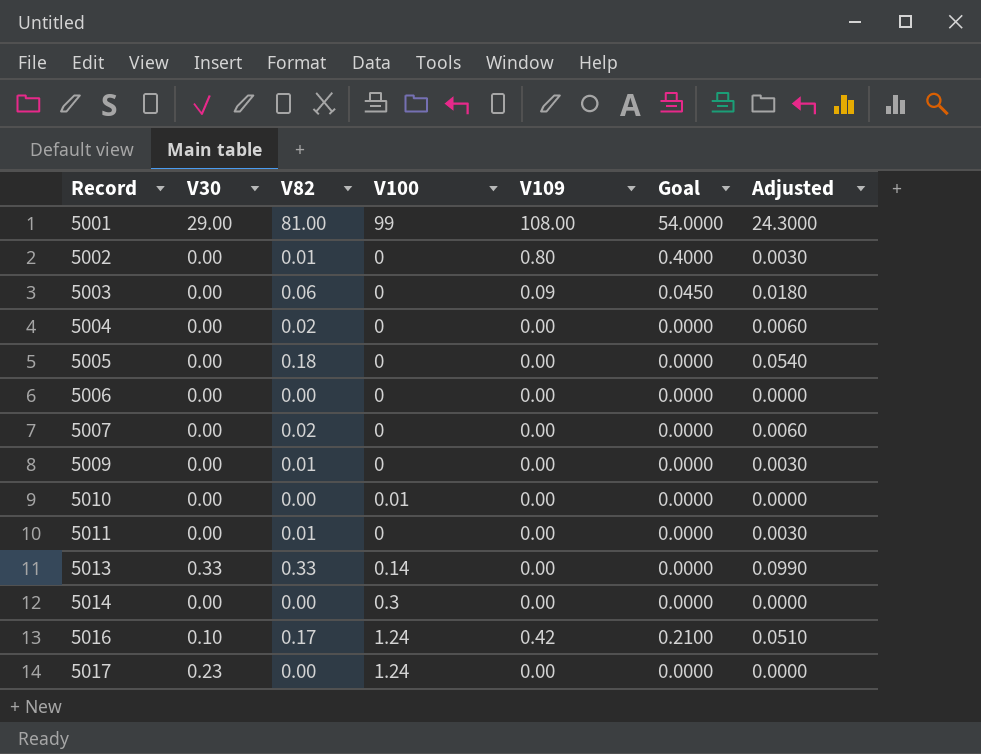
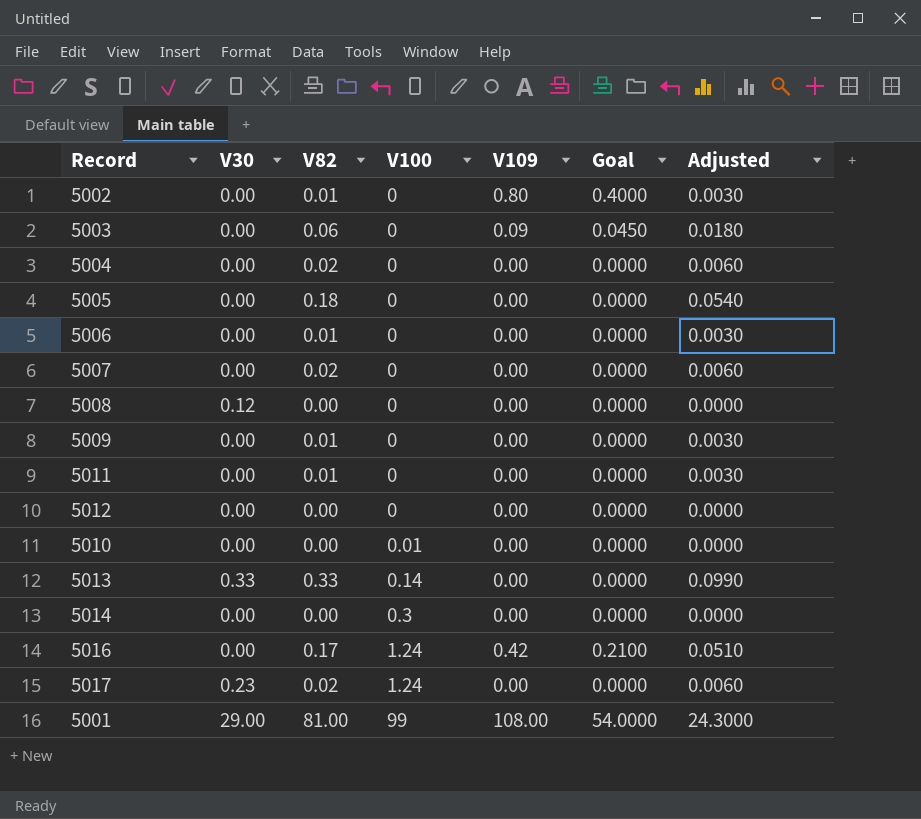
row order: Record ascending -> V100 ascending
5006 | V82: 0.00 -> 0.01
5006 | Adjusted: 0.0000 -> 0.0030
row 5008: none -> 0.12 | 0.00 | 0 | 0.00 | 0.0000 | 0.0000
row 5012: none -> 0.00 | 0.00 | 0 | 0.00 | 0.0000 | 0.0000
5016 | V30: 0.10 -> 0.00
5017 | V82: 0.00 -> 0.02
5017 | Adjusted: 0.0000 -> 0.0060

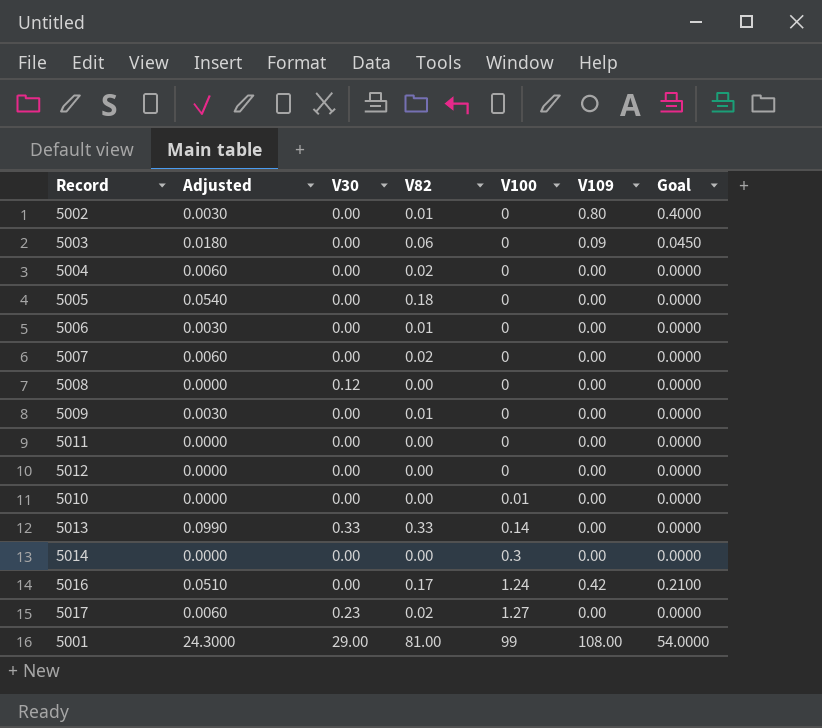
column Adjusted | position: 7 -> 2
5011 | Adjusted: 0.0030 -> 0.0000
5011 | V82: 0.01 -> 0.00
5017 | V100: 1.24 -> 1.27

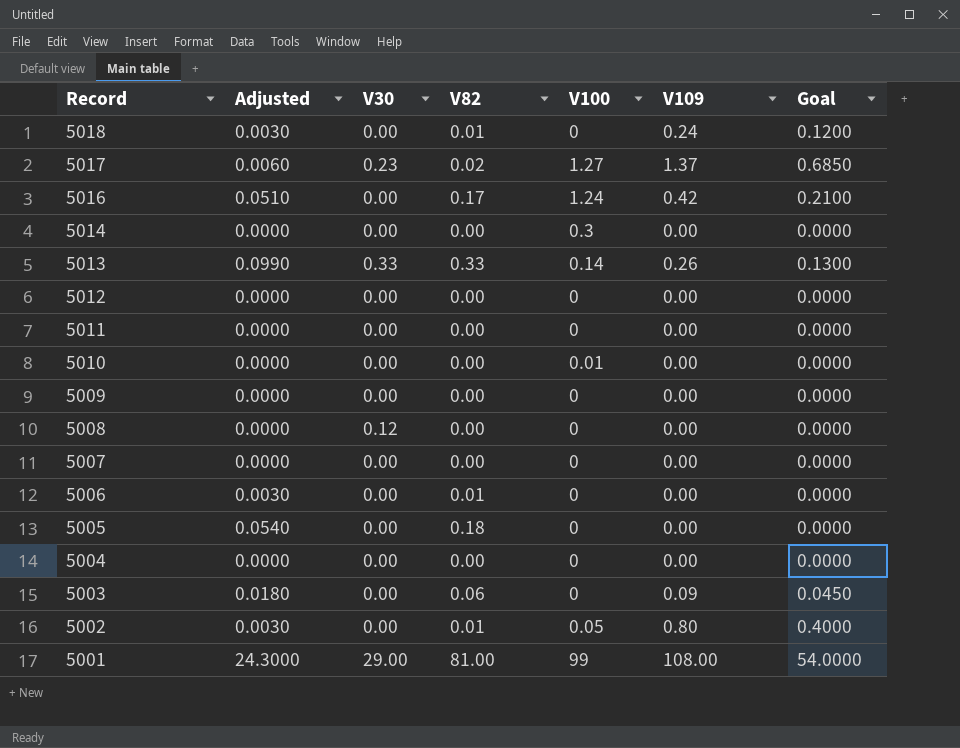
row order: V100 ascending -> Record descending
row 5018: none -> 0.0030 | 0.00 | 0.01 | 0 | 0.24 | 0.1200
5017 | V109: 0.00 -> 1.37
5017 | Goal: 0.0000 -> 0.6850
5013 | V109: 0.00 -> 0.26
5013 | Goal: 0.0000 -> 0.1300
5009 | Adjusted: 0.0030 -> 0.0000
5009 | V82: 0.01 -> 0.00
5007 | Adjusted: 0.0060 -> 0.0000
5007 | V82: 0.02 -> 0.00
5004 | Adjusted: 0.0060 -> 0.0000
5004 | V82: 0.02 -> 0.00
5002 | V100: 0 -> 0.05

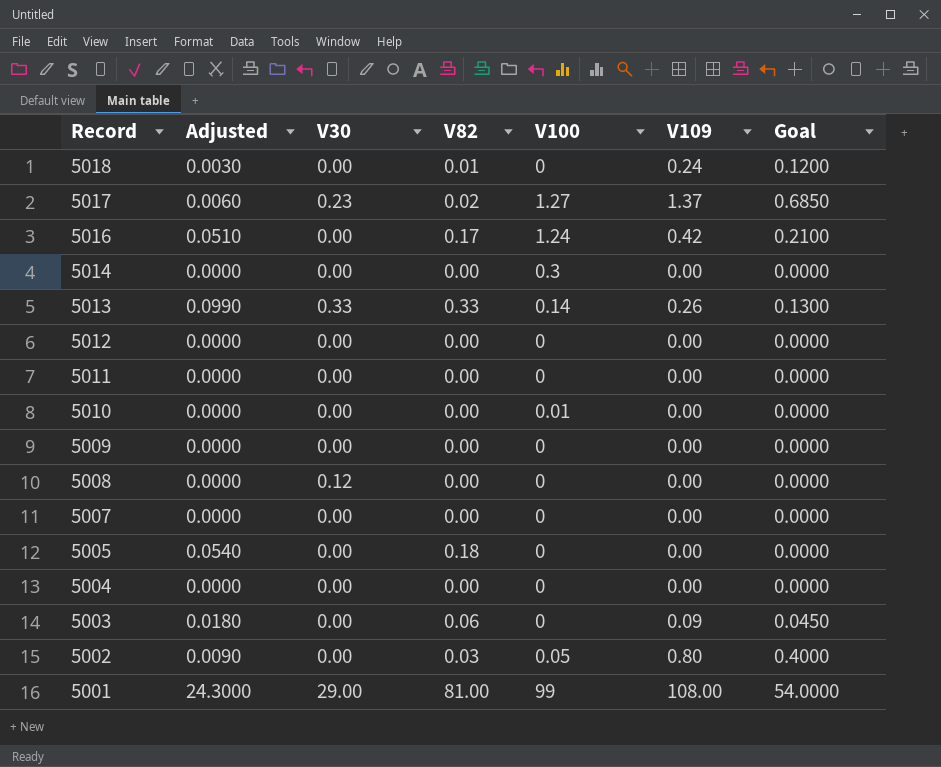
row 5006: 0.0030 | 0.00 | 0.01 | 0 | 0.00 | 0.0000 -> none
5002 | Adjusted: 0.0030 -> 0.0090
5002 | V82: 0.01 -> 0.03

